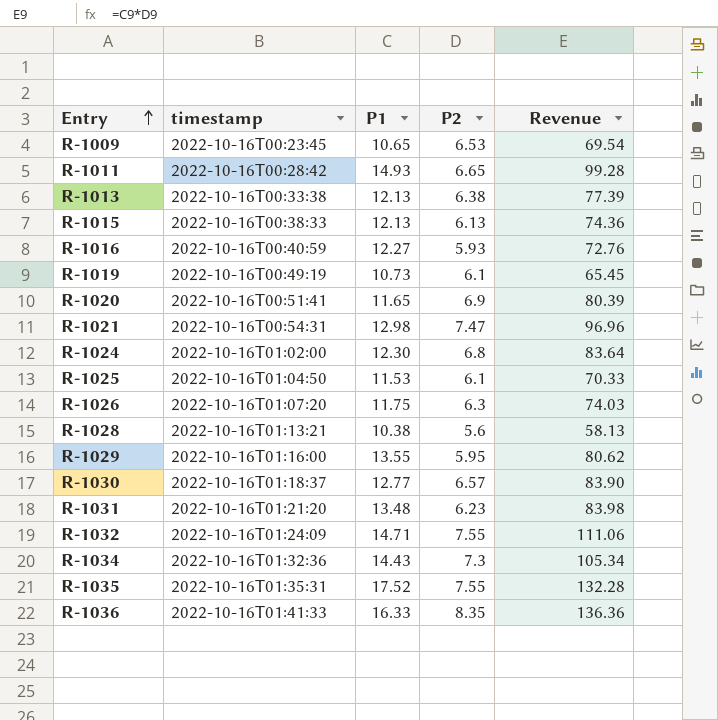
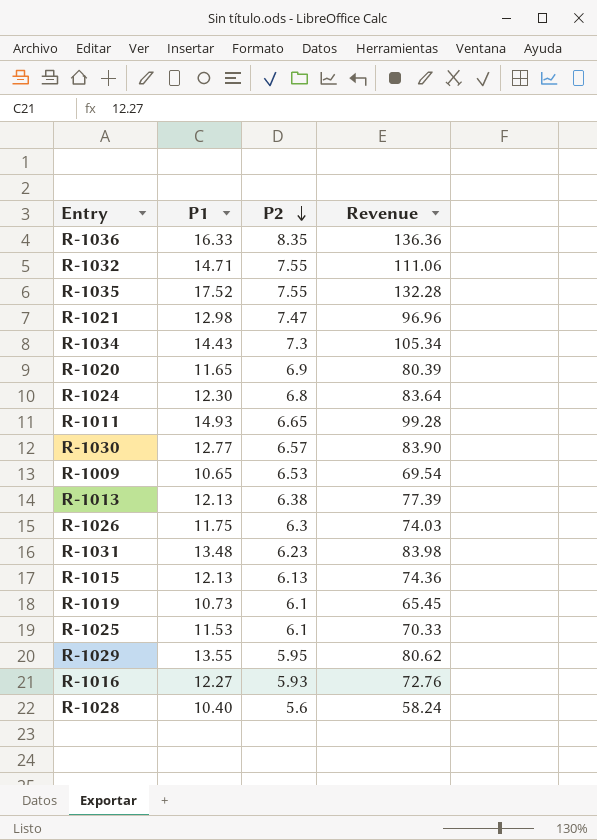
row order: Entry ascending -> P2 descending
column timestamp | position: 2 -> none
R-1028 | P1: 10.38 -> 10.40
R-1028 | Revenue: 58.13 -> 58.24

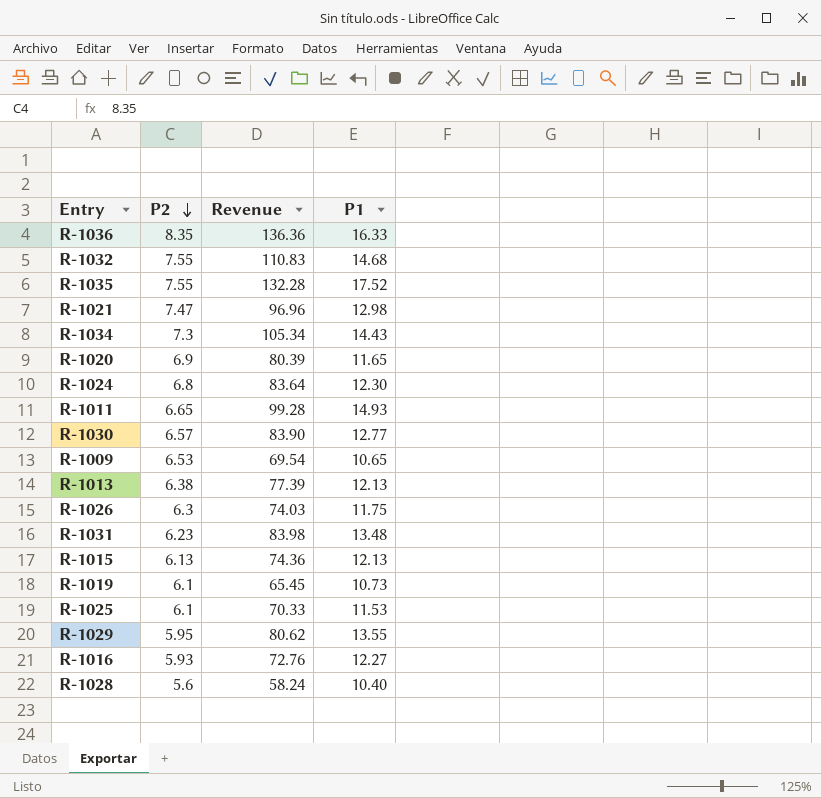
column P1 | position: 2 -> 4
R-1032 | Revenue: 111.06 -> 110.83
R-1032 | P1: 14.71 -> 14.68

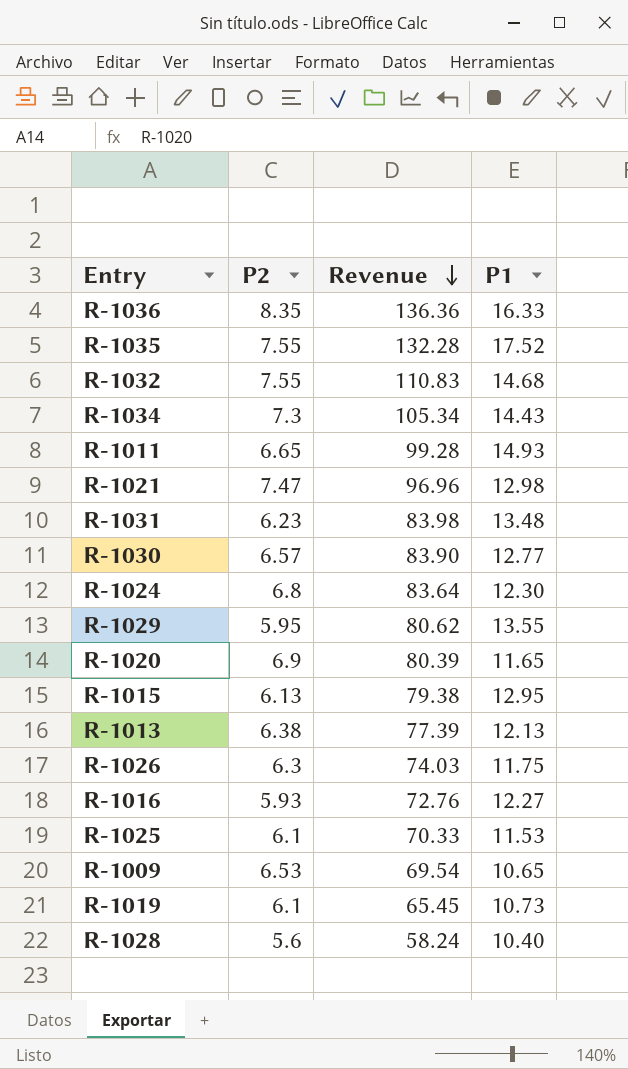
row order: P2 descending -> Revenue descending
R-1015 | Revenue: 74.36 -> 79.38
R-1015 | P1: 12.13 -> 12.95

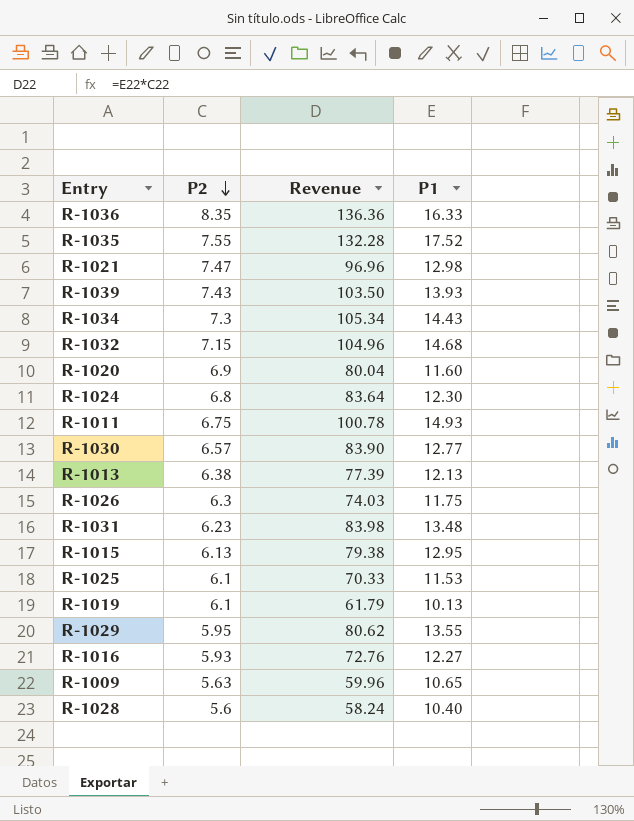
row order: Revenue descending -> P2 descending
row R-1039: none -> 7.43 | 103.50 | 13.93
R-1032 | P2: 7.55 -> 7.15
R-1032 | Revenue: 110.83 -> 104.96
R-1020 | Revenue: 80.39 -> 80.04
R-1020 | P1: 11.65 -> 11.60
R-1011 | P2: 6.65 -> 6.75
R-1011 | Revenue: 99.28 -> 100.78
R-1019 | Revenue: 65.45 -> 61.79
R-1019 | P1: 10.73 -> 10.13
R-1009 | P2: 6.53 -> 5.63
R-1009 | Revenue: 69.54 -> 59.96

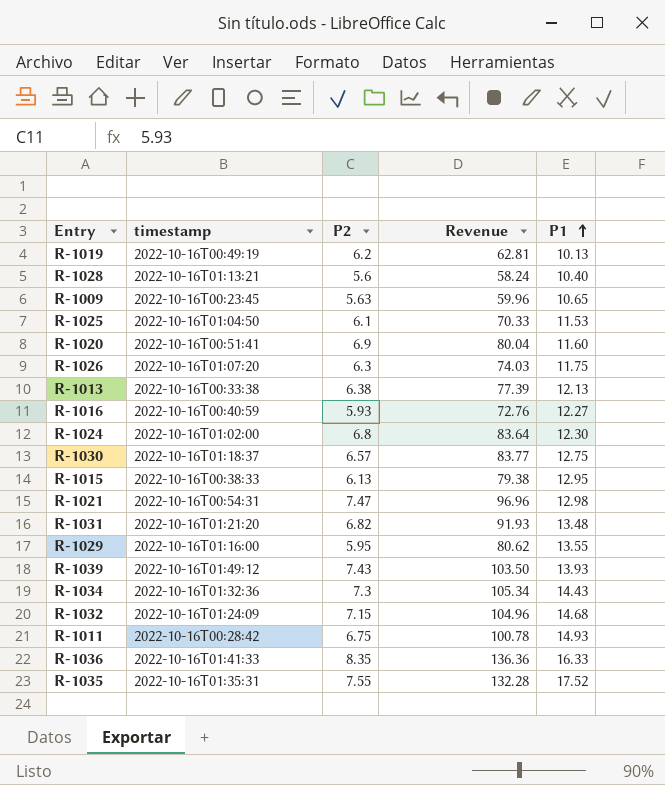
row order: P2 descending -> P1 ascending
column timestamp | position: none -> 2
R-1019 | P2: 6.1 -> 6.2
R-1019 | Revenue: 61.79 -> 62.81
R-1030 | Revenue: 83.90 -> 83.77
R-1030 | P1: 12.77 -> 12.75
R-1031 | P2: 6.23 -> 6.82
R-1031 | Revenue: 83.98 -> 91.93

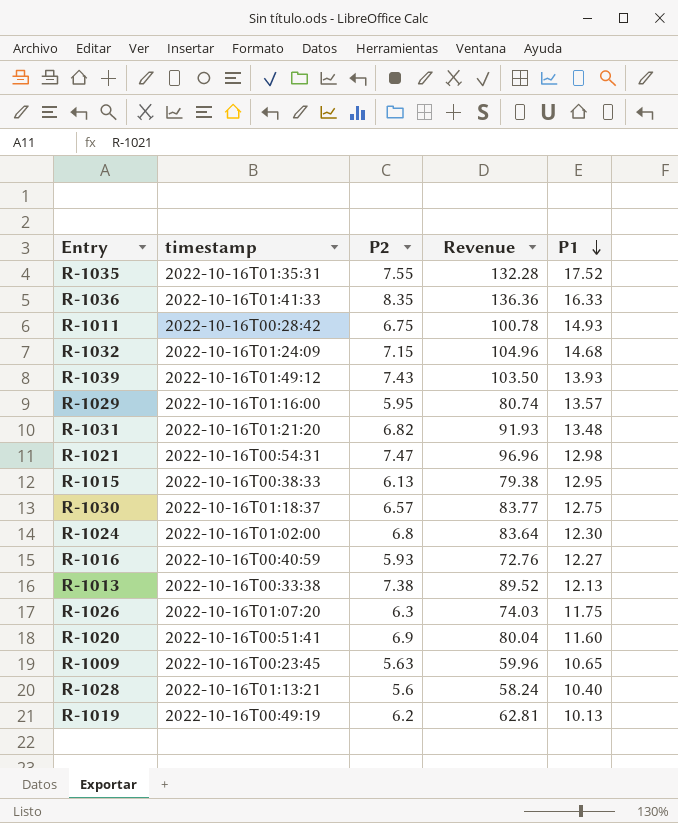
row order: P1 ascending -> P1 descending
row R-1025: 2022-10-16T01:04:50 | 6.1 | 70.33 | 11.53 -> none
row R-1034: 2022-10-16T01:32:36 | 7.3 | 105.34 | 14.43 -> none
R-1029 | Revenue: 80.62 -> 80.74
R-1029 | P1: 13.55 -> 13.57
R-1013 | P2: 6.38 -> 7.38
R-1013 | Revenue: 77.39 -> 89.52

